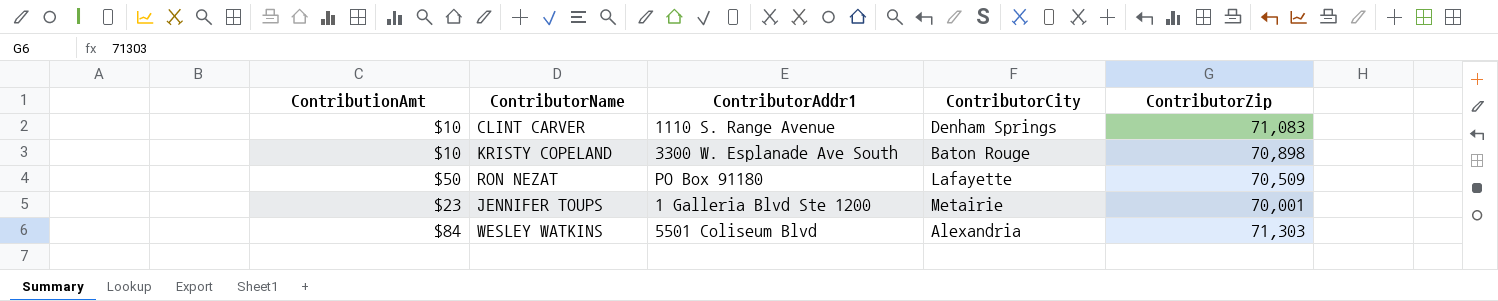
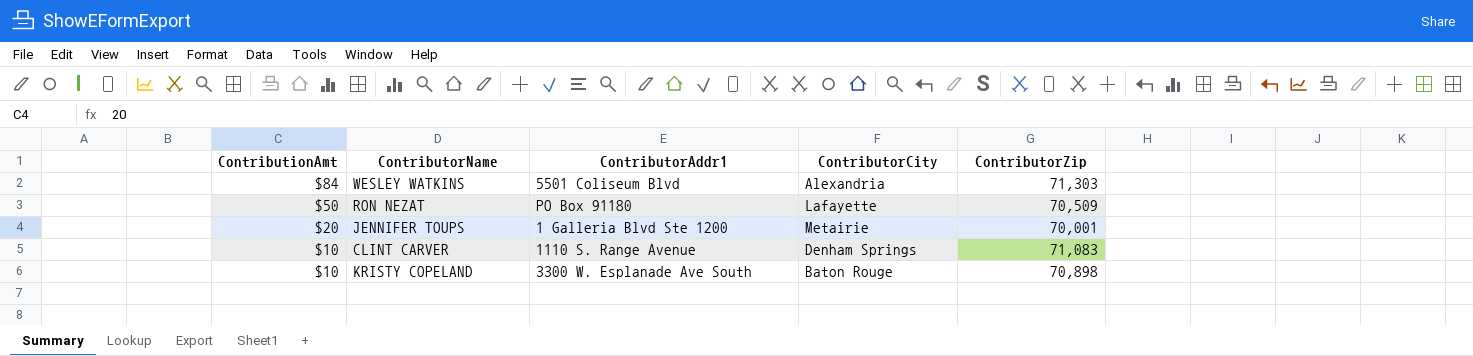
row order: none -> ContributionAmt descending
JENNIFER TOUPS | ContributionAmt: $23 -> $20

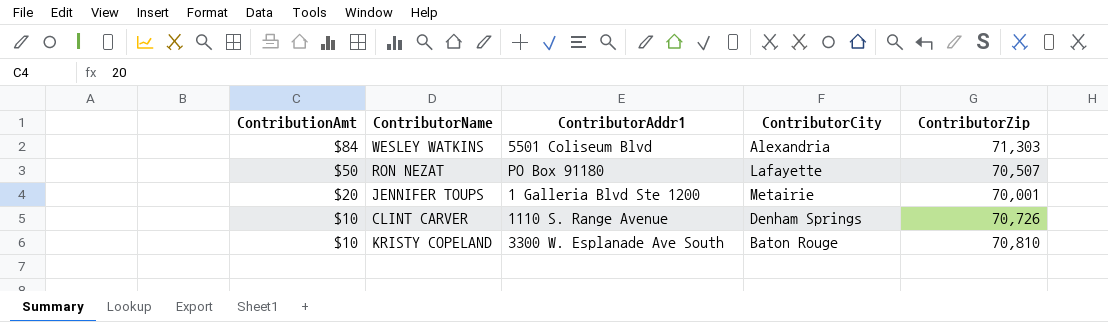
RON NEZAT | ContributorZip: 70,509 -> 70,507
CLINT CARVER | ContributorZip: 71,083 -> 70,726
KRISTY COPELAND | ContributorZip: 70,898 -> 70,810

